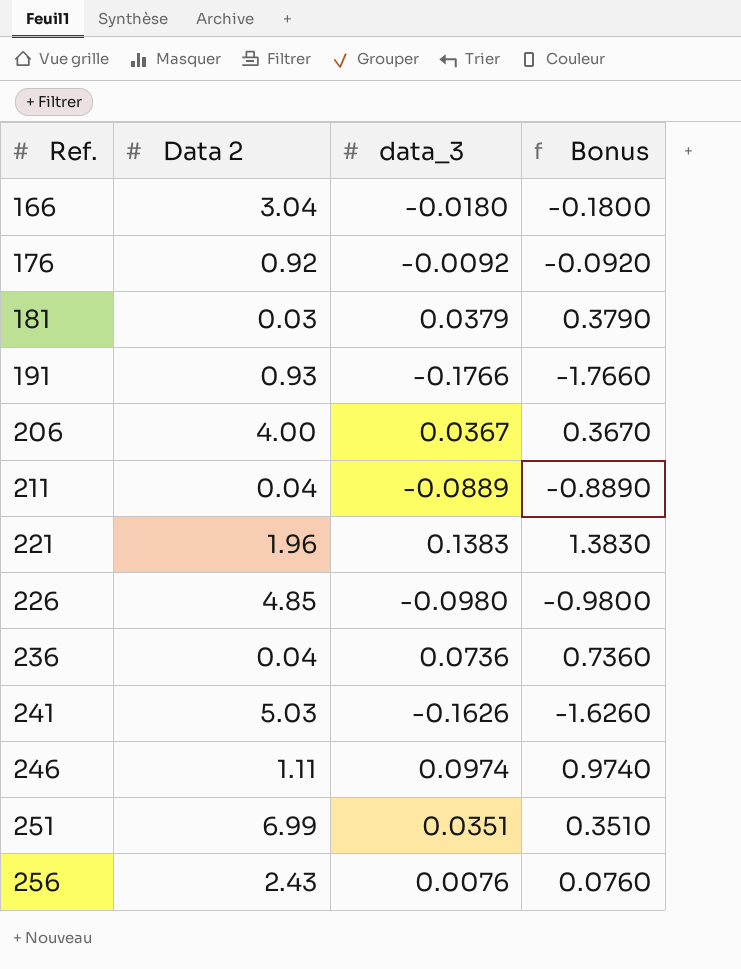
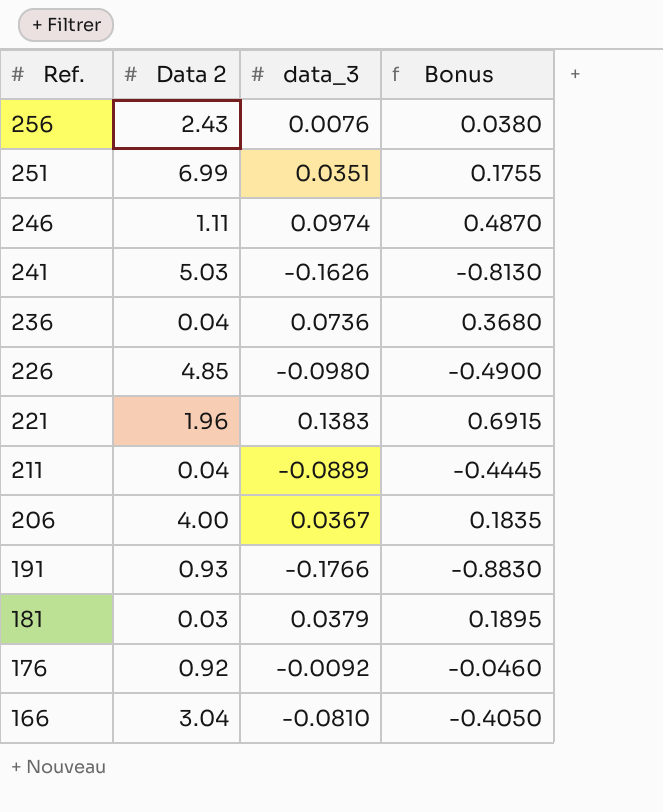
row order: Ref. ascending -> Ref. descending
column Bonus | formula: [data_3] * 10 -> [data_3] * 5
166 | data_3: -0.0180 -> -0.0810

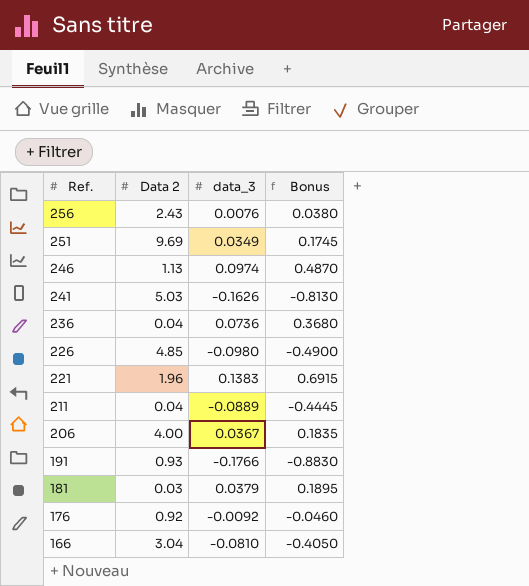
251 | Data 2: 6.99 -> 9.69
251 | data_3: 0.0351 -> 0.0349
251 | Bonus: 0.1755 -> 0.1745
246 | Data 2: 1.11 -> 1.13

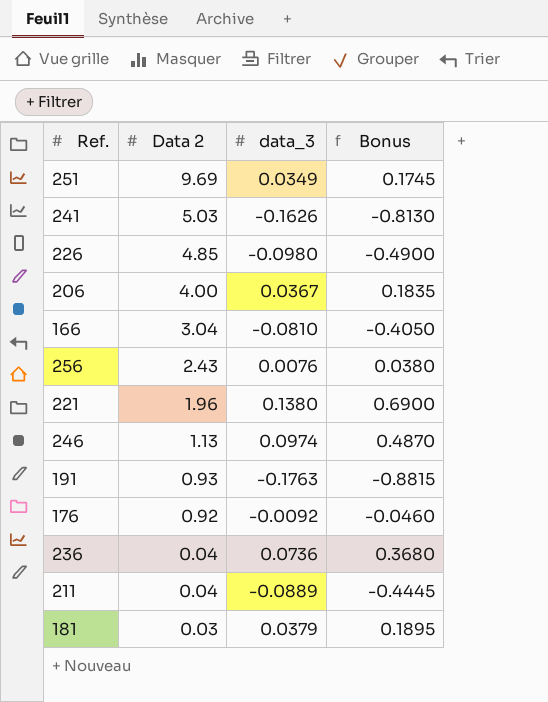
row order: Ref. descending -> Data 2 descending
221 | data_3: 0.1383 -> 0.1380
221 | Bonus: 0.6915 -> 0.6900
191 | data_3: -0.1766 -> -0.1763
191 | Bonus: -0.8830 -> -0.8815

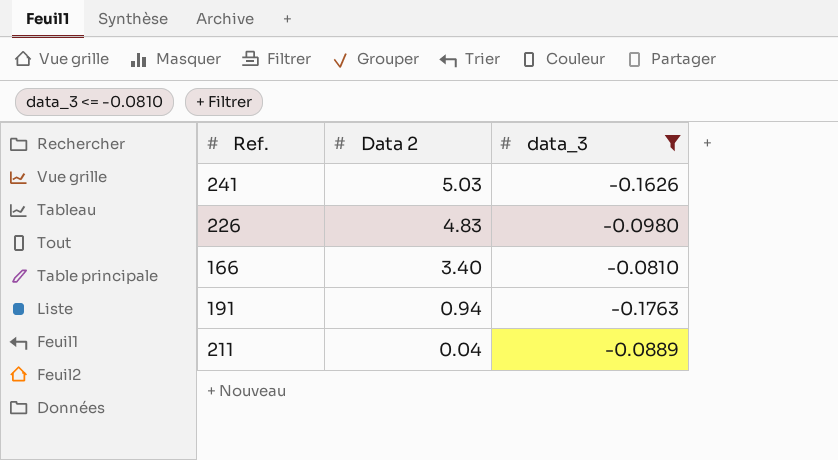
filter: none -> data_3 <= -0.0810
column Bonus | formula: [data_3] * 5 -> none
226 | Data 2: 4.85 -> 4.83
166 | Data 2: 3.04 -> 3.40
191 | Data 2: 0.93 -> 0.94

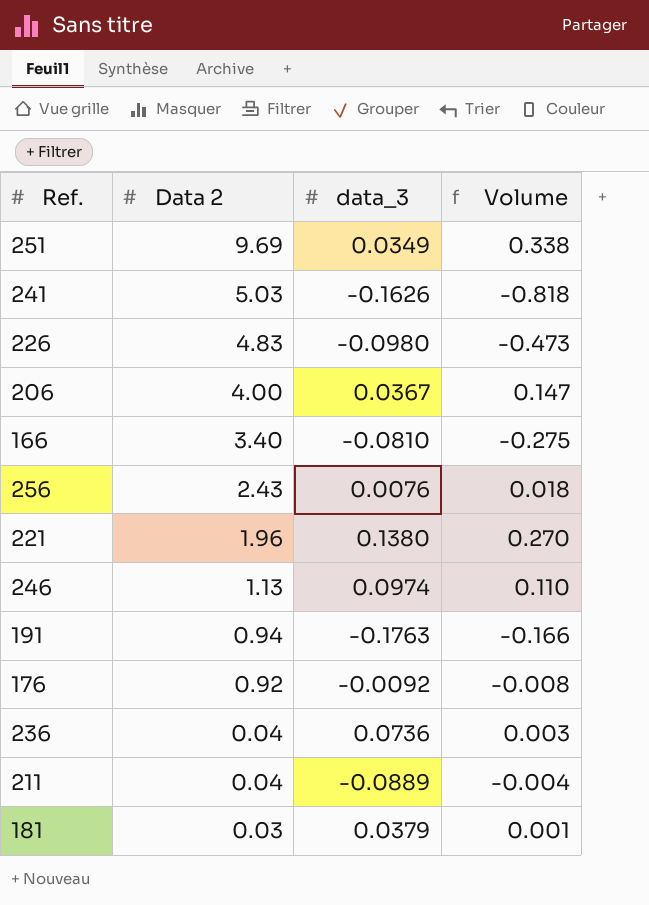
filter: data_3 <= -0.0810 -> none
column Volume | formula: none -> [Data 2] * [data_3]

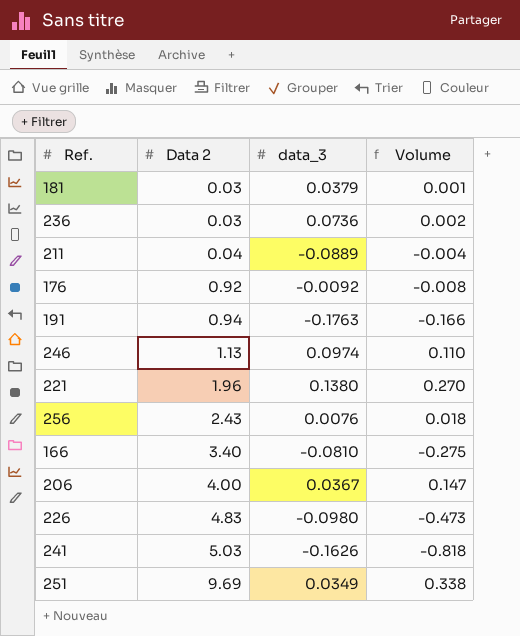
row order: Data 2 descending -> Data 2 ascending
236 | Data 2: 0.04 -> 0.03
236 | Volume: 0.003 -> 0.002

